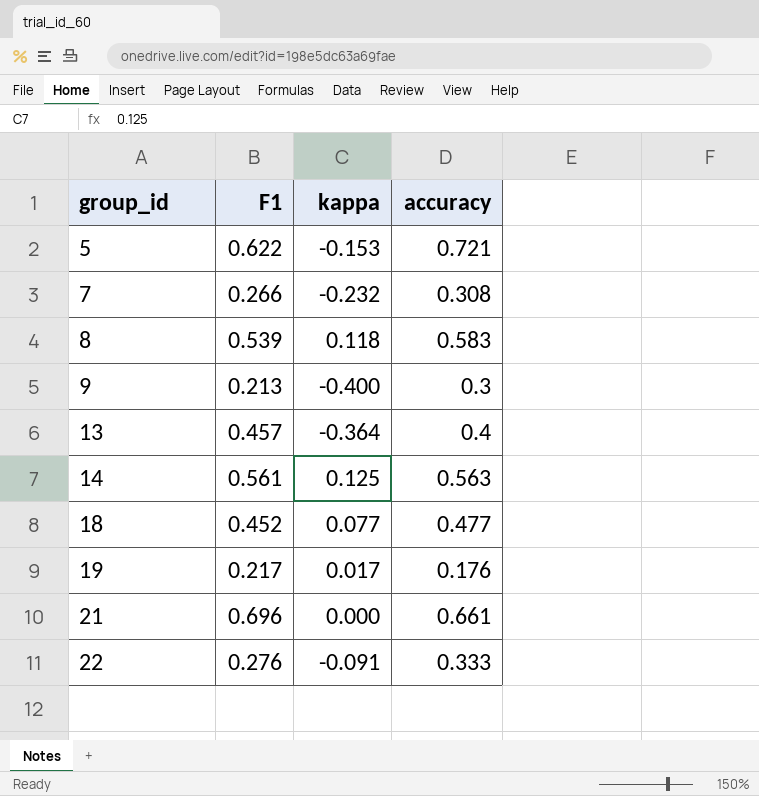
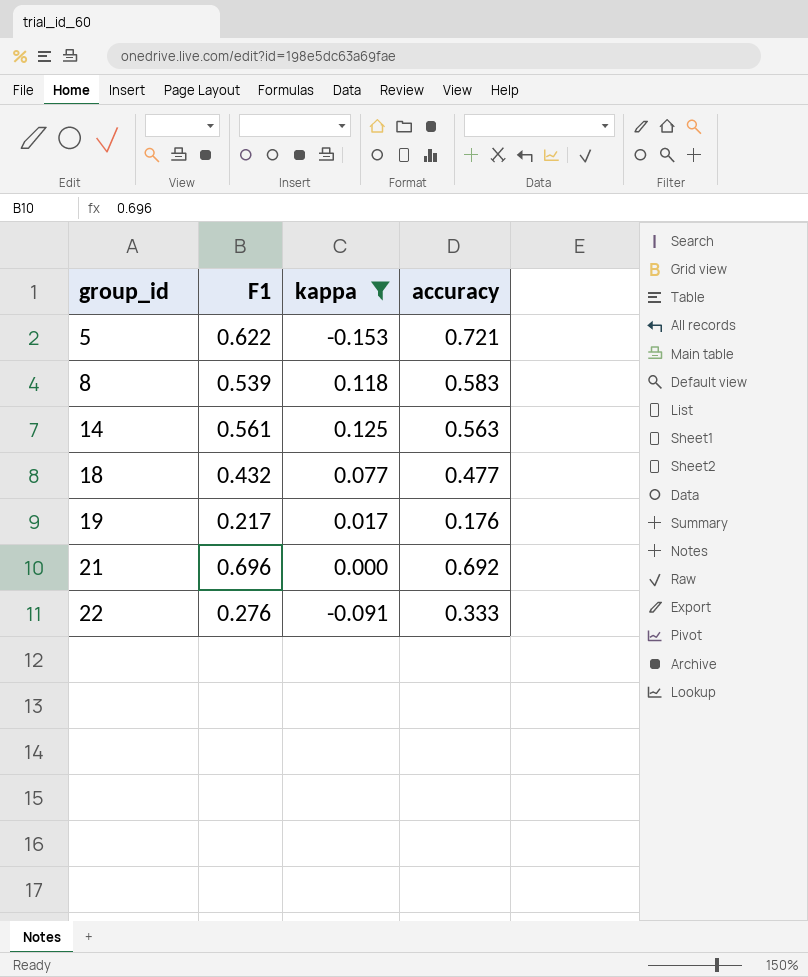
filter: none -> kappa >= -0.153
18 | F1: 0.452 -> 0.432
21 | accuracy: 0.661 -> 0.692

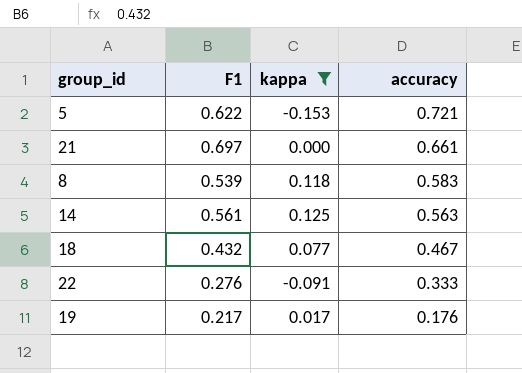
row order: group_id ascending -> accuracy descending
21 | F1: 0.696 -> 0.697
21 | accuracy: 0.692 -> 0.661
18 | accuracy: 0.477 -> 0.467

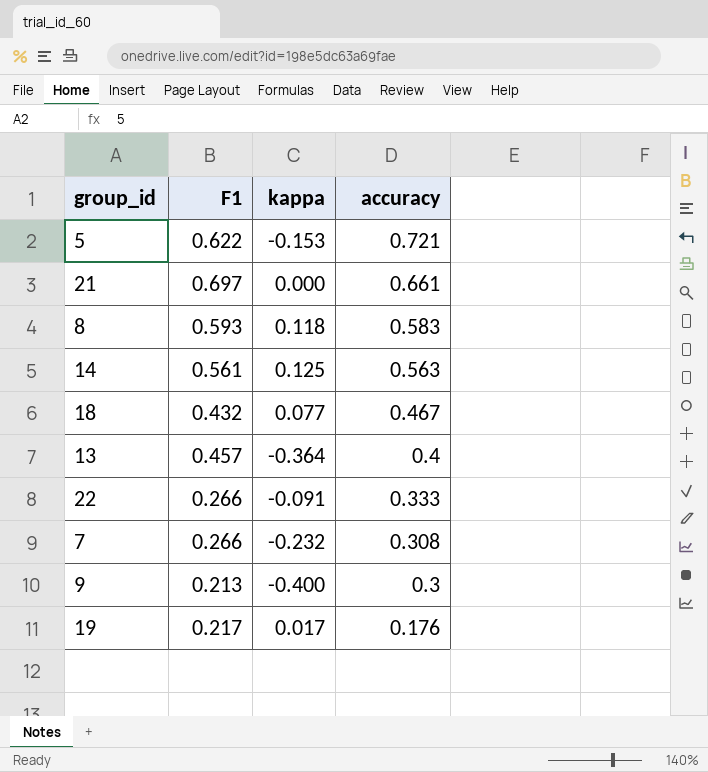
filter: kappa >= -0.153 -> none
8 | F1: 0.539 -> 0.593
22 | F1: 0.276 -> 0.266

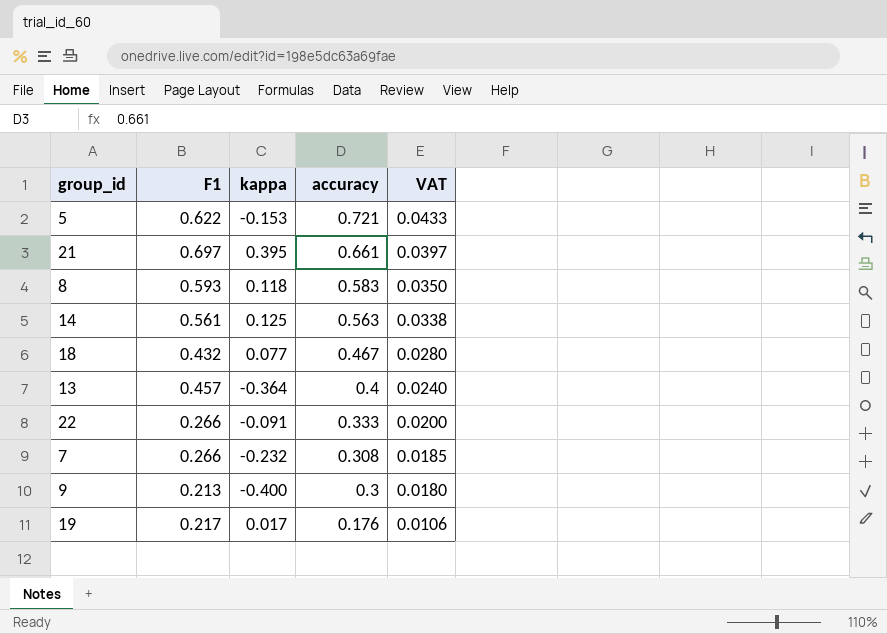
column VAT | formula: none -> [accuracy] * 0.06
21 | kappa: 0.000 -> 0.395

